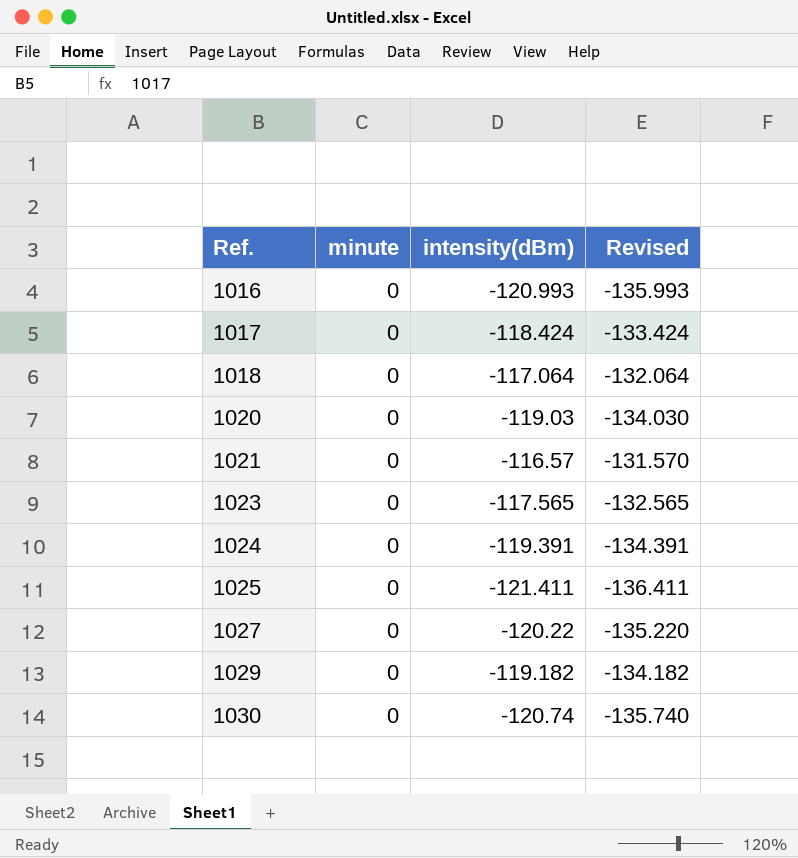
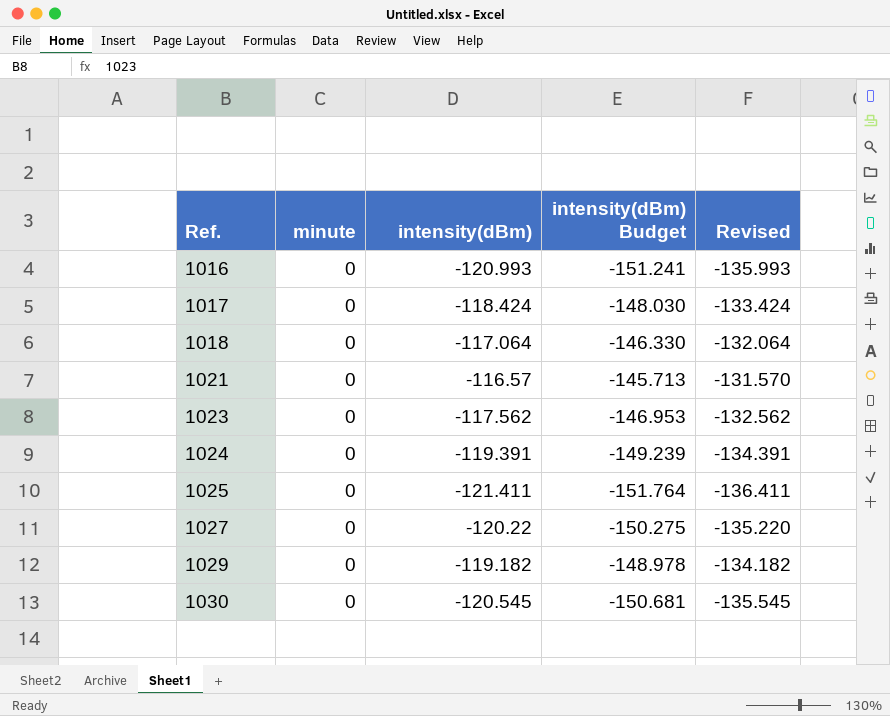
column intensity(dBm) Budget | formula: none -> [intensity(dBm)] * 1.25
row 1020: 0 | -119.03 | -134.030 -> none
1023 | intensity(dBm): -117.565 -> -117.562
1023 | Revised: -132.565 -> -132.562
1030 | intensity(dBm): -120.74 -> -120.545
1030 | Revised: -135.740 -> -135.545

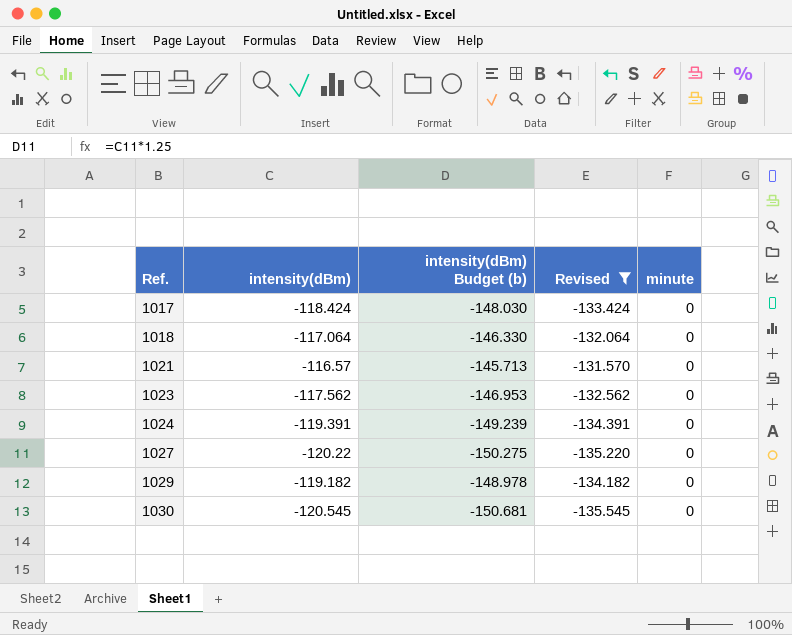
filter: none -> Revised >= -135.545
column name: intensity(dBm) Budget -> intensity(dBm) Budget (b)
column minute | position: 2 -> 5

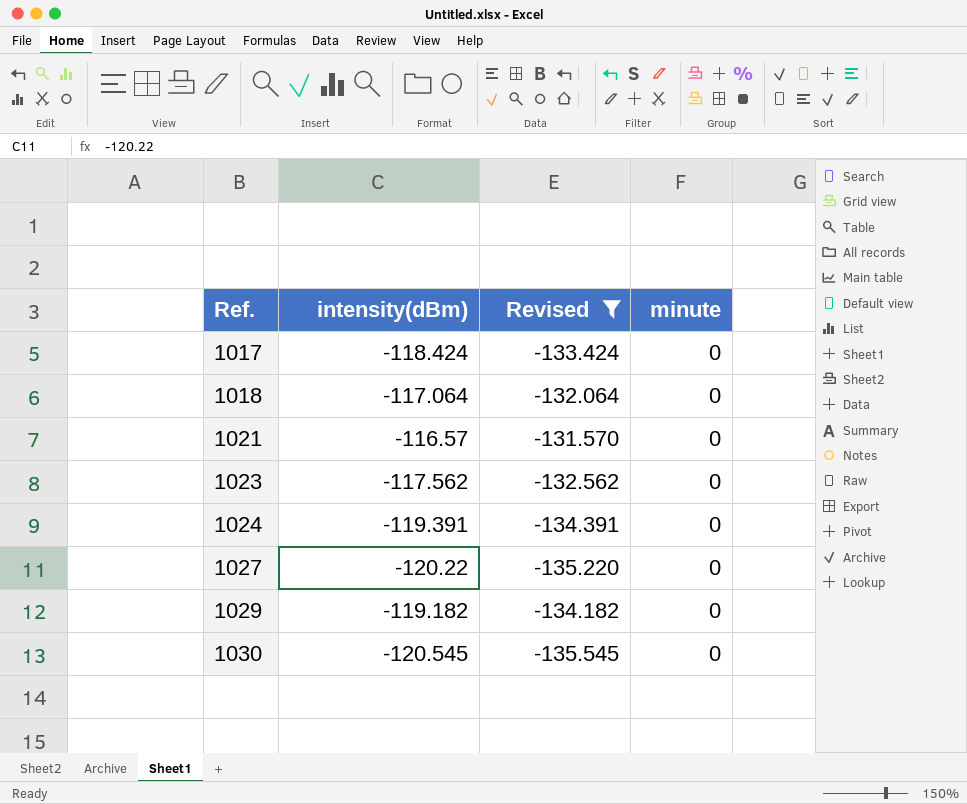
column intensity(dBm) Budget (b) | formula: [intensity(dBm)] * 1.25 -> none

